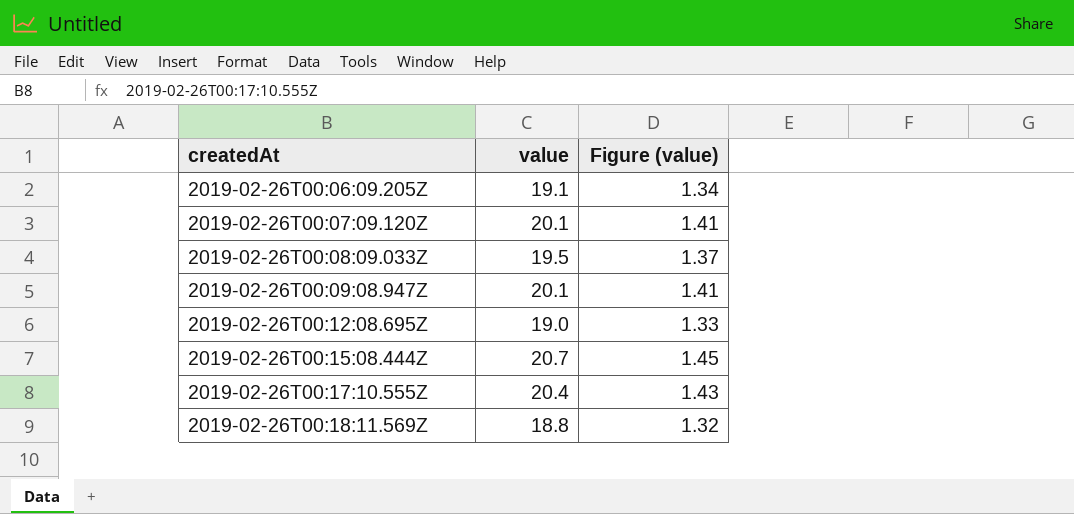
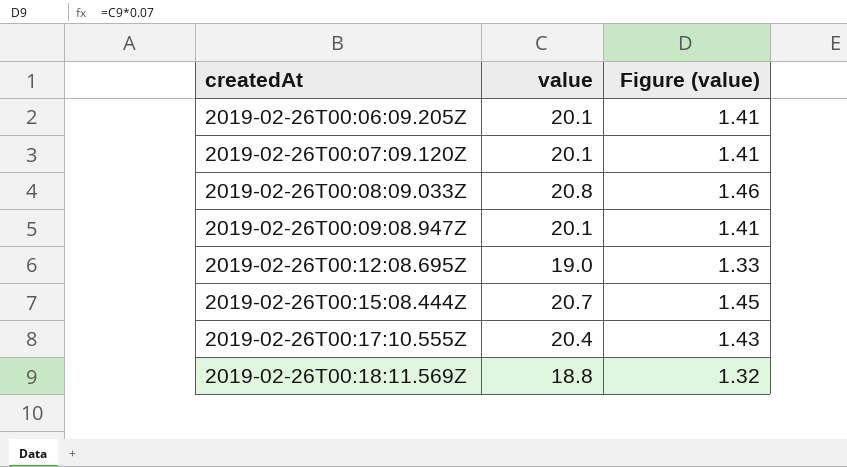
2019-02-26T00:06:09.205Z | value: 19.1 -> 20.1
2019-02-26T00:06:09.205Z | Figure (value): 1.34 -> 1.41
2019-02-26T00:08:09.033Z | value: 19.5 -> 20.8
2019-02-26T00:08:09.033Z | Figure (value): 1.37 -> 1.46

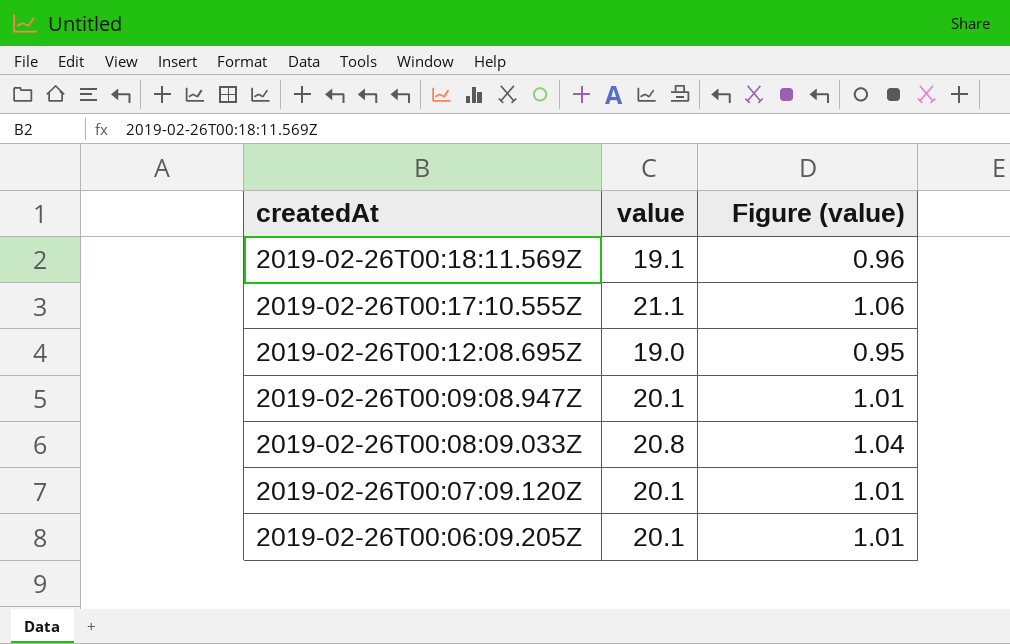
row order: createdAt ascending -> createdAt descending
column Figure (value) | formula: [value] * 0.07 -> [value] * 0.05
row 2019-02-26T00:15:08.444Z: 20.7 | 1.45 -> none
2019-02-26T00:18:11.569Z | value: 18.8 -> 19.1
2019-02-26T00:17:10.555Z | value: 20.4 -> 21.1

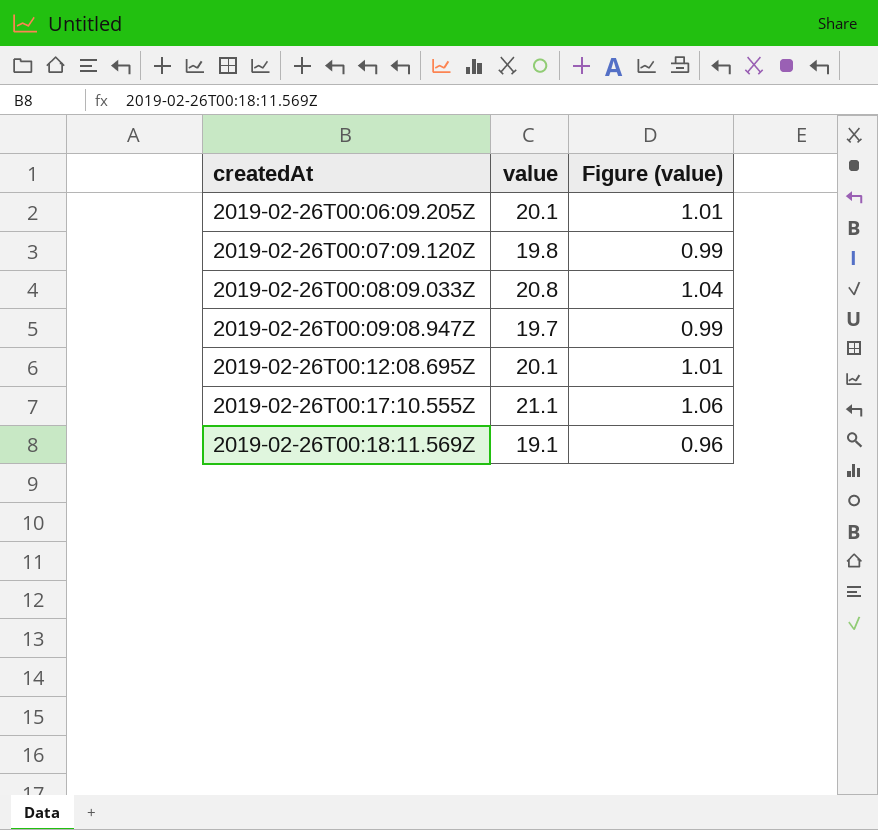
row order: createdAt descending -> createdAt ascending
2019-02-26T00:07:09.120Z | value: 20.1 -> 19.8
2019-02-26T00:07:09.120Z | Figure (value): 1.01 -> 0.99
2019-02-26T00:09:08.947Z | value: 20.1 -> 19.7
2019-02-26T00:09:08.947Z | Figure (value): 1.01 -> 0.99
2019-02-26T00:12:08.695Z | value: 19.0 -> 20.1
2019-02-26T00:12:08.695Z | Figure (value): 0.95 -> 1.01

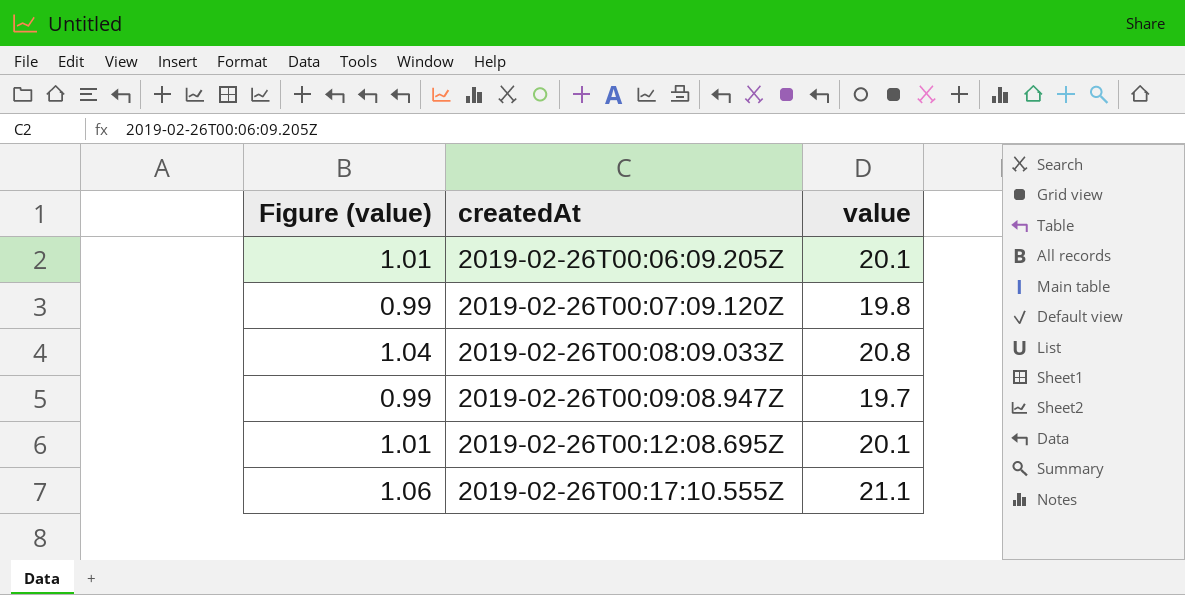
column Figure (value) | position: 3 -> 1
row 2019-02-26T00:18:11.569Z: 19.1 | 0.96 -> none

